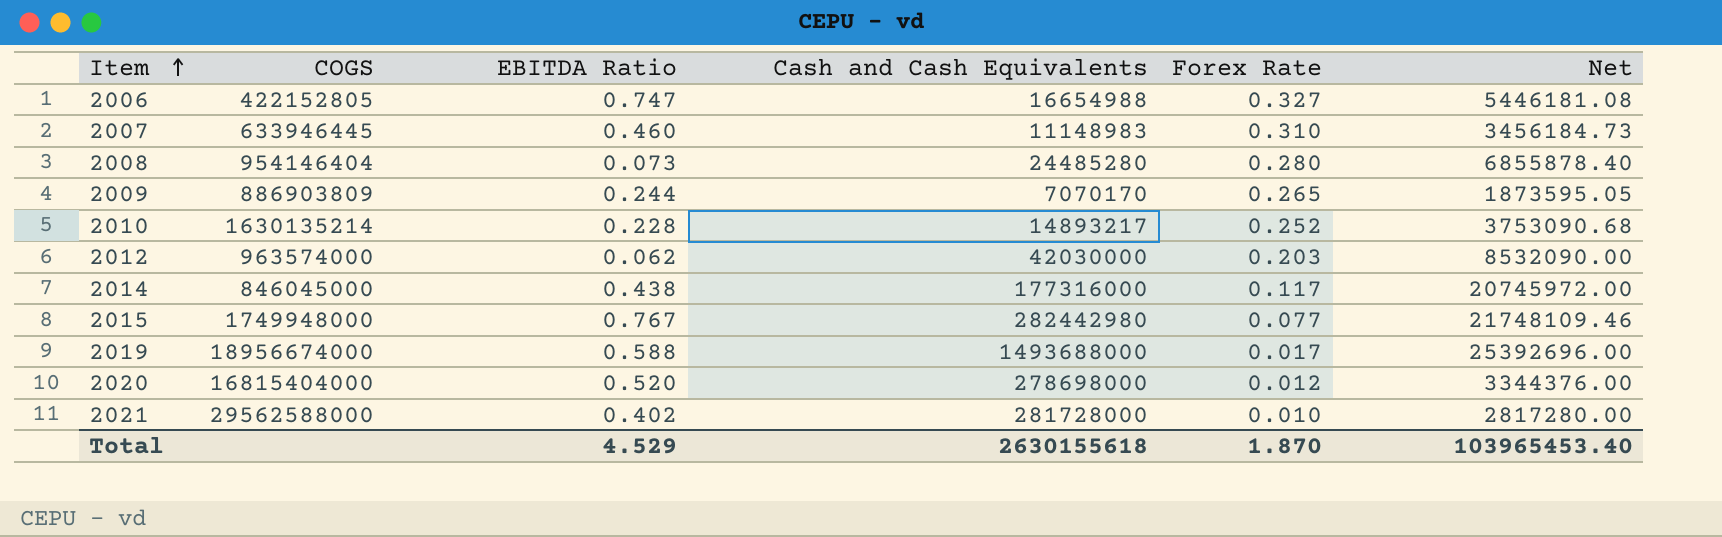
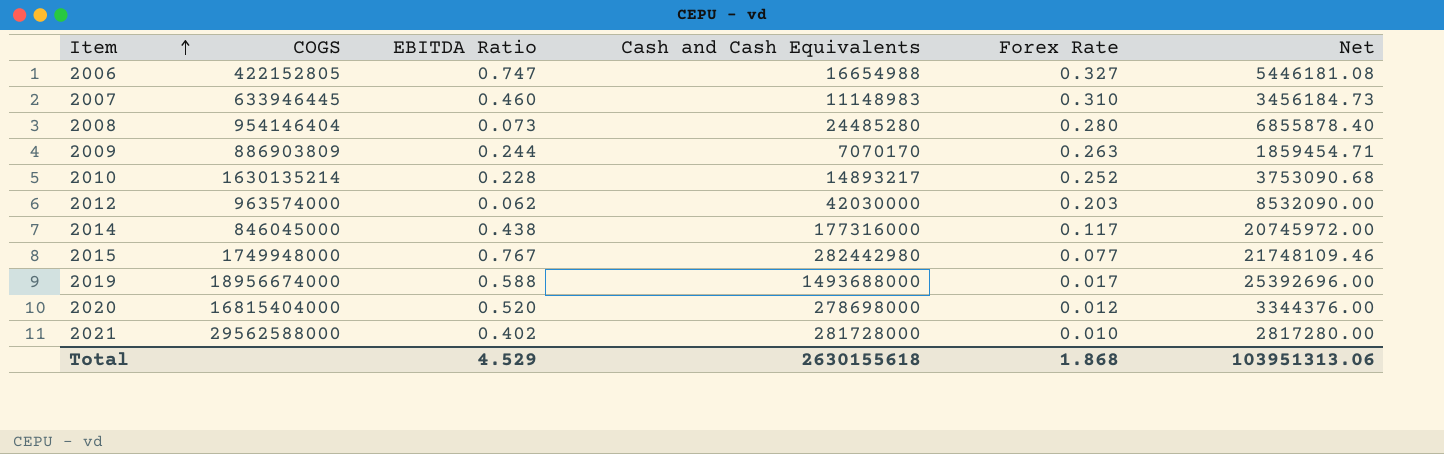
2009 | Forex Rate: 0.265 -> 0.263
2009 | Net: 1873595.05 -> 1859454.71
Total | Forex Rate: 1.870 -> 1.868
Total | Net: 103965453.40 -> 103951313.06

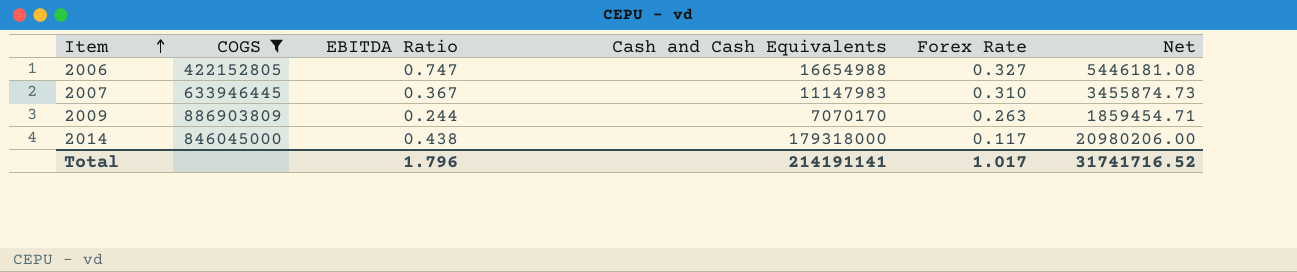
filter: none -> COGS <= 886903809
2007 | EBITDA Ratio: 0.460 -> 0.367
2007 | Cash and Cash Equivalents: 11148983 -> 11147983
2007 | Net: 3456184.73 -> 3455874.73
2014 | Cash and Cash Equivalents: 177316000 -> 179318000
2014 | Net: 20745972.00 -> 20980206.00
Total | EBITDA Ratio: 4.529 -> 1.796
Total | Cash and Cash Equivalents: 2630155618 -> 214191141
Total | Forex Rate: 1.868 -> 1.017
Total | Net: 103951313.06 -> 31741716.52

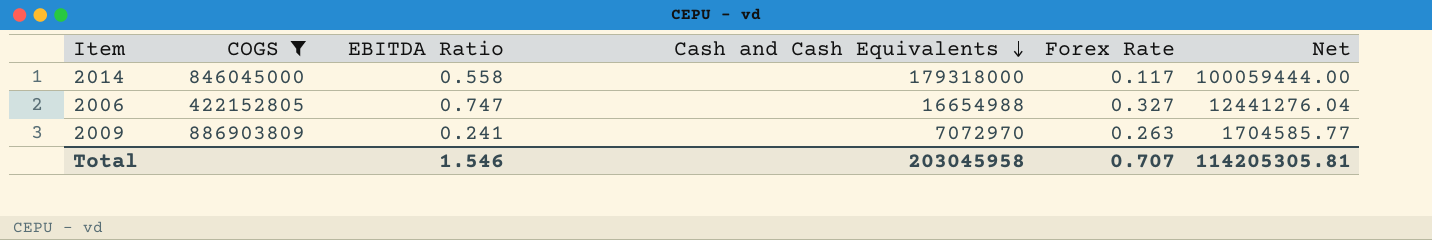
row order: Item ascending -> Cash and Cash Equivalents descending
column Net | formula: [Cash and Cash Equivalents] * [Forex Rate] -> [EBITDA Ratio] * [Cash and Cash Equivalents]
row 2007: 633946445 | 0.367 | 11147983 | 0.310 | 3455874.73 -> none
2014 | EBITDA Ratio: 0.438 -> 0.558
2009 | EBITDA Ratio: 0.244 -> 0.241
2009 | Cash and Cash Equivalents: 7070170 -> 7072970
Total | EBITDA Ratio: 1.796 -> 1.546
Total | Cash and Cash Equivalents: 214191141 -> 203045958
Total | Forex Rate: 1.017 -> 0.707
Total | Net: 31741716.52 -> 114205305.81

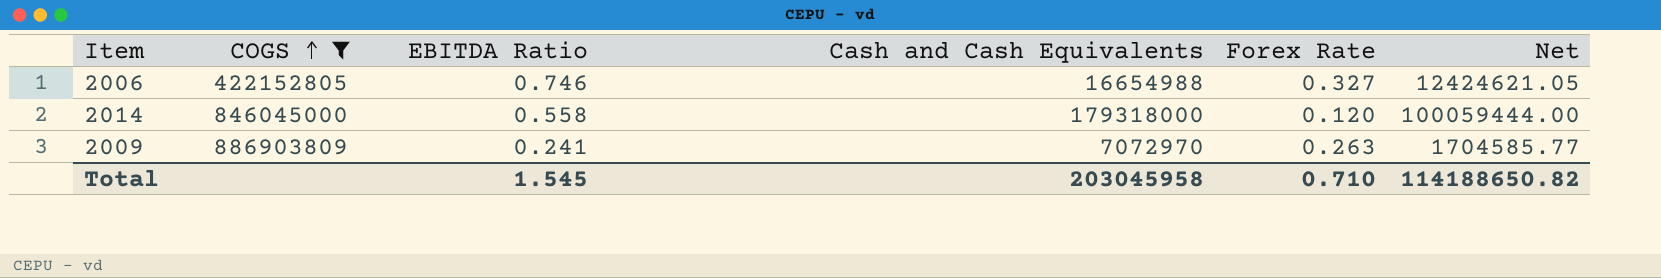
row order: Cash and Cash Equivalents descending -> COGS ascending
2006 | EBITDA Ratio: 0.747 -> 0.746
2006 | Net: 12441276.04 -> 12424621.05
2014 | Forex Rate: 0.117 -> 0.120
Total | EBITDA Ratio: 1.546 -> 1.545
Total | Forex Rate: 0.707 -> 0.710
Total | Net: 114205305.81 -> 114188650.82

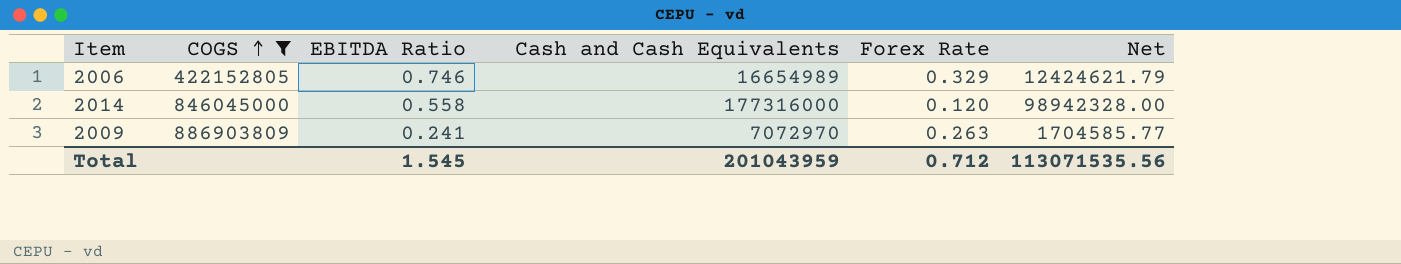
2006 | Cash and Cash Equivalents: 16654988 -> 16654989
2006 | Forex Rate: 0.327 -> 0.329
2006 | Net: 12424621.05 -> 12424621.79
2014 | Cash and Cash Equivalents: 179318000 -> 177316000
2014 | Net: 100059444.00 -> 98942328.00
Total | Cash and Cash Equivalents: 203045958 -> 201043959
Total | Forex Rate: 0.710 -> 0.712
Total | Net: 114188650.82 -> 113071535.56

